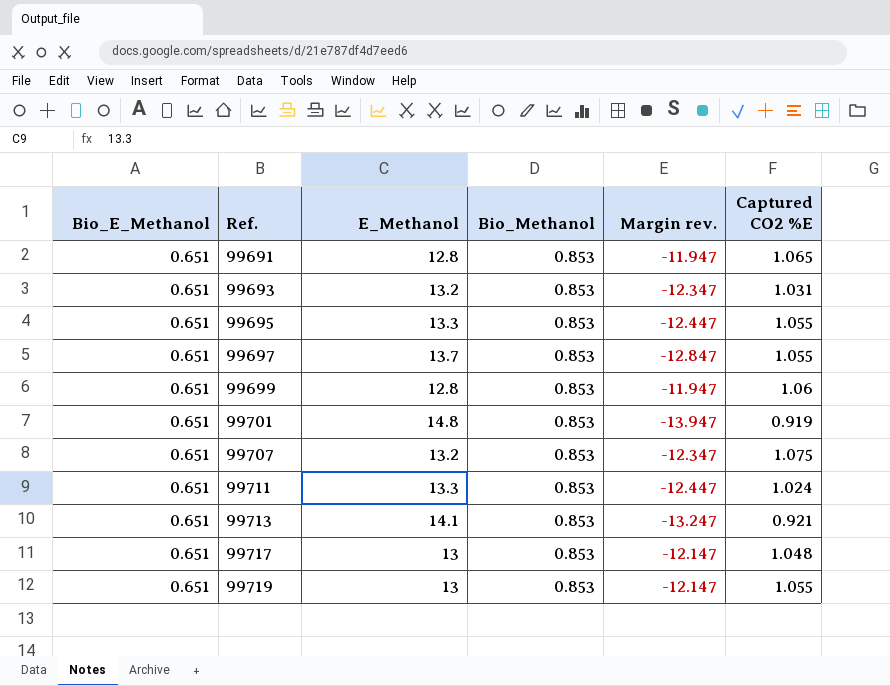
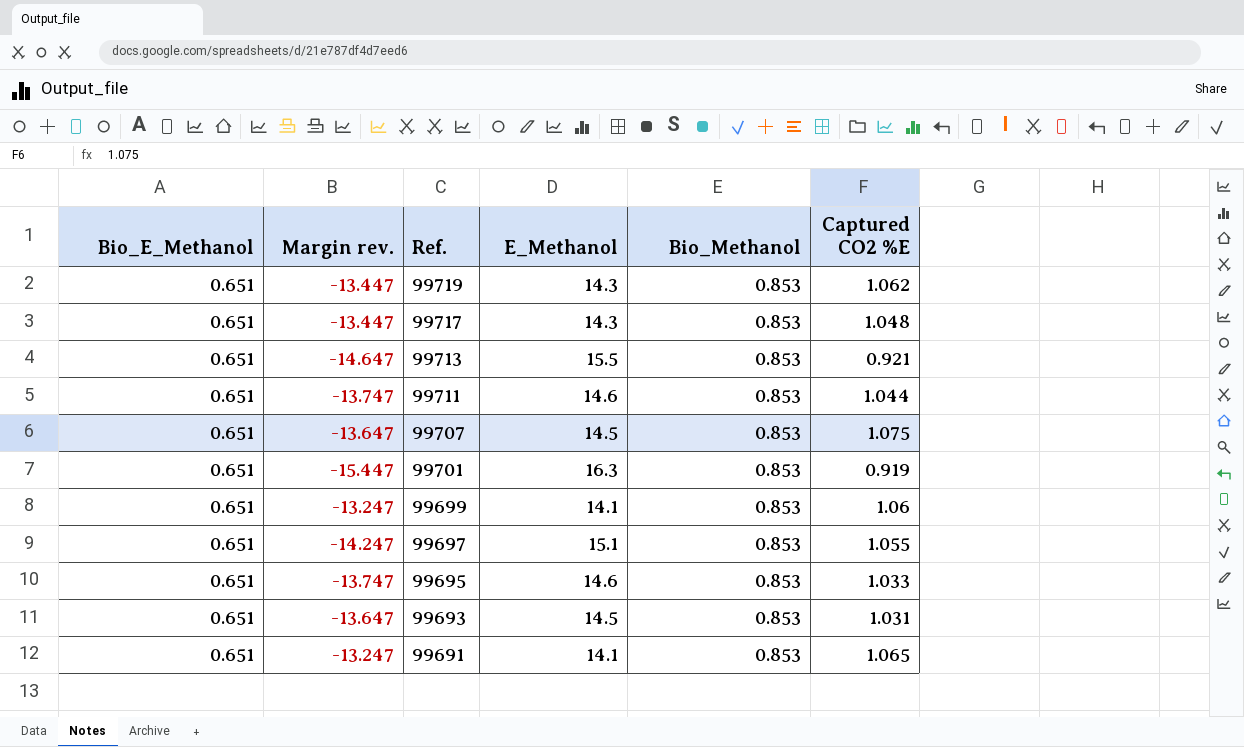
row order: Ref. ascending -> Ref. descending
column Margin rev. | position: 5 -> 2
99719 | Margin rev.: -12.147 -> -13.447
99719 | E_Methanol: 13 -> 14.3
99719 | Captured CO2 %E: 1.055 -> 1.062
99717 | Margin rev.: -12.147 -> -13.447
99717 | E_Methanol: 13 -> 14.3
99713 | Margin rev.: -13.247 -> -14.647
99713 | E_Methanol: 14.1 -> 15.5
99711 | Margin rev.: -12.447 -> -13.747
99711 | E_Methanol: 13.3 -> 14.6
99711 | Captured CO2 %E: 1.024 -> 1.044
99707 | Margin rev.: -12.347 -> -13.647
99707 | E_Methanol: 13.2 -> 14.5
99701 | Margin rev.: -13.947 -> -15.447
99701 | E_Methanol: 14.8 -> 16.3
99699 | Margin rev.: -11.947 -> -13.247
99699 | E_Methanol: 12.8 -> 14.1
99697 | Margin rev.: -12.847 -> -14.247
99697 | E_Methanol: 13.7 -> 15.1
99695 | Margin rev.: -12.447 -> -13.747
99695 | E_Methanol: 13.3 -> 14.6
99695 | Captured CO2 %E: 1.055 -> 1.033
99693 | Margin rev.: -12.347 -> -13.647
99693 | E_Methanol: 13.2 -> 14.5
99691 | Margin rev.: -11.947 -> -13.247
99691 | E_Methanol: 12.8 -> 14.1

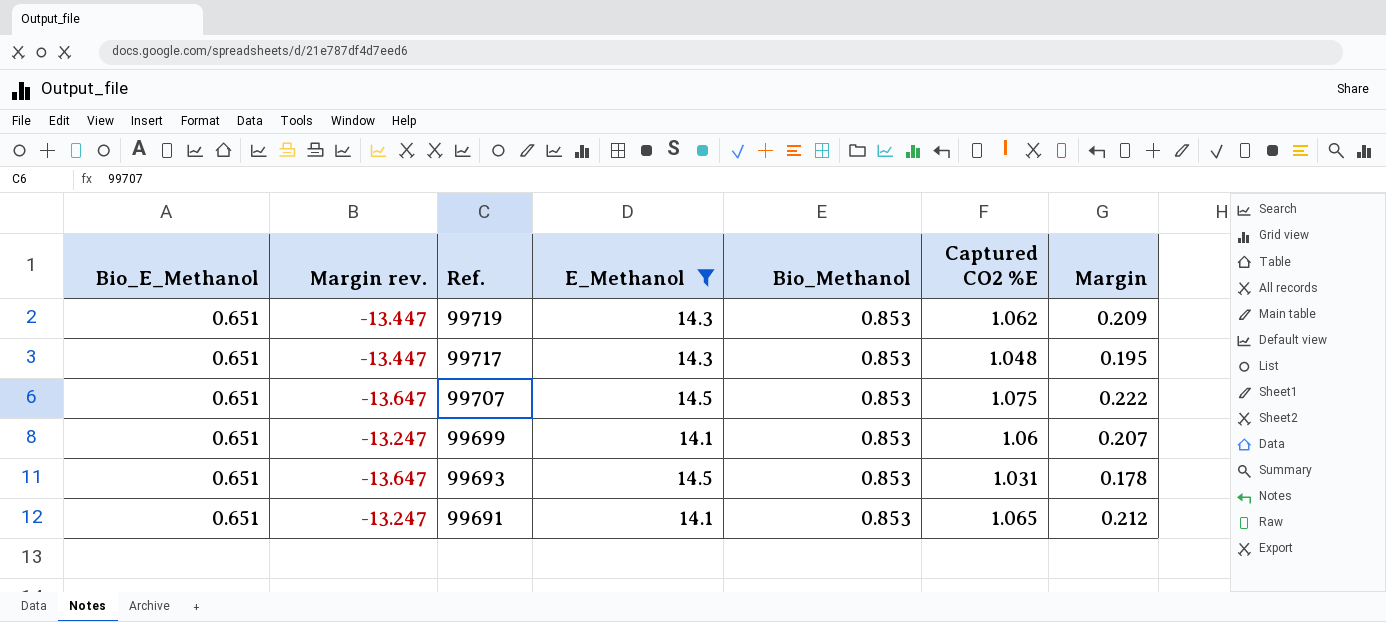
filter: none -> E_Methanol <= 14.5
column Margin | formula: none -> [Captured CO2 %E] - [Bio_Methanol]

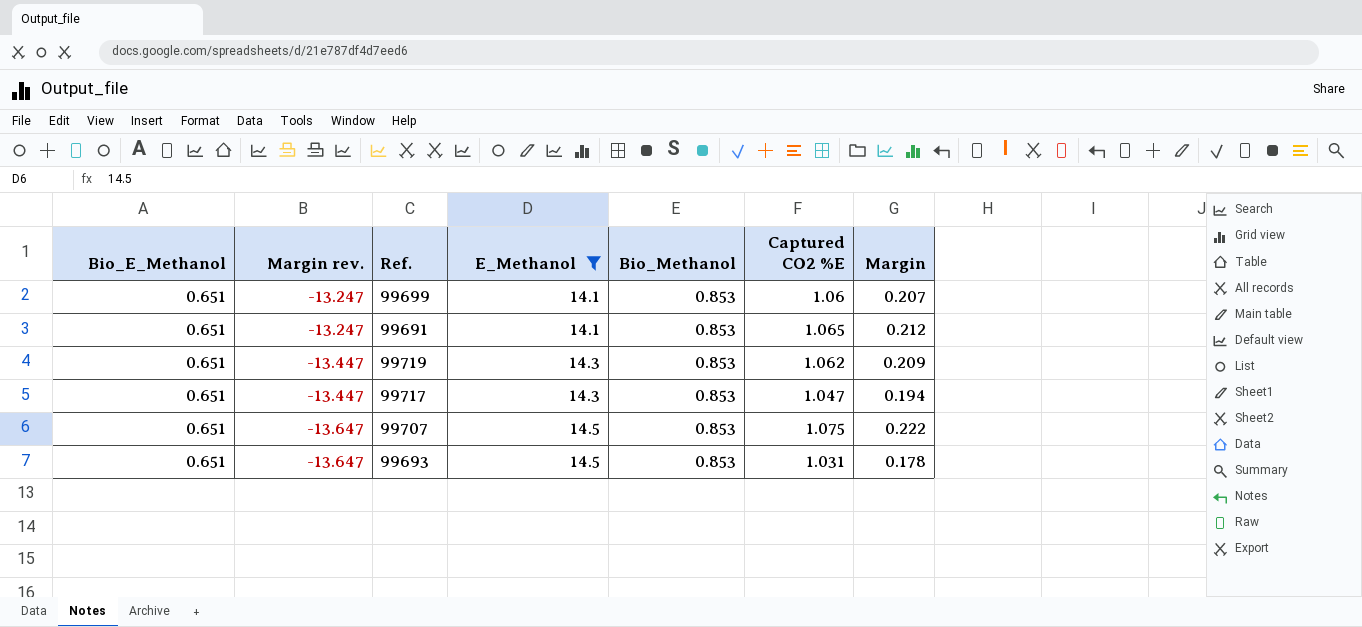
row order: Ref. descending -> Margin rev. descending
99717 | Captured CO2 %E: 1.048 -> 1.047
99717 | Margin: 0.195 -> 0.194

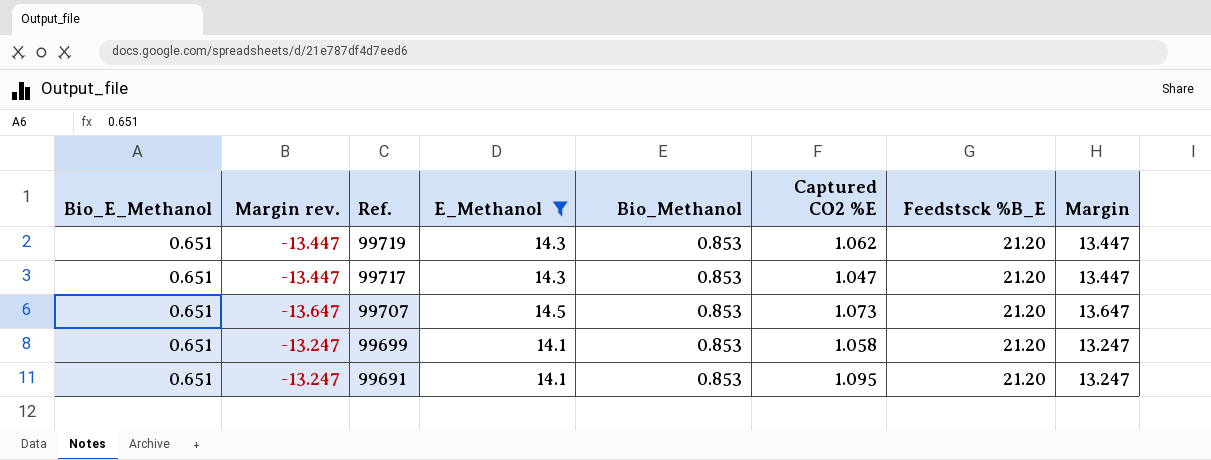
row order: Margin rev. descending -> Ref. descending
column Feedstsck %B_E | position: none -> 7
column Margin | formula: [Captured CO2 %E] - [Bio_Methanol] -> [E_Methanol] - [Bio_Methanol]
row 99693: 0.651 | -13.647 | 14.5 | 0.853 | 1.031 | 0.178 -> none
99707 | Captured CO2 %E: 1.075 -> 1.073
99699 | Captured CO2 %E: 1.06 -> 1.058
99691 | Captured CO2 %E: 1.065 -> 1.095

